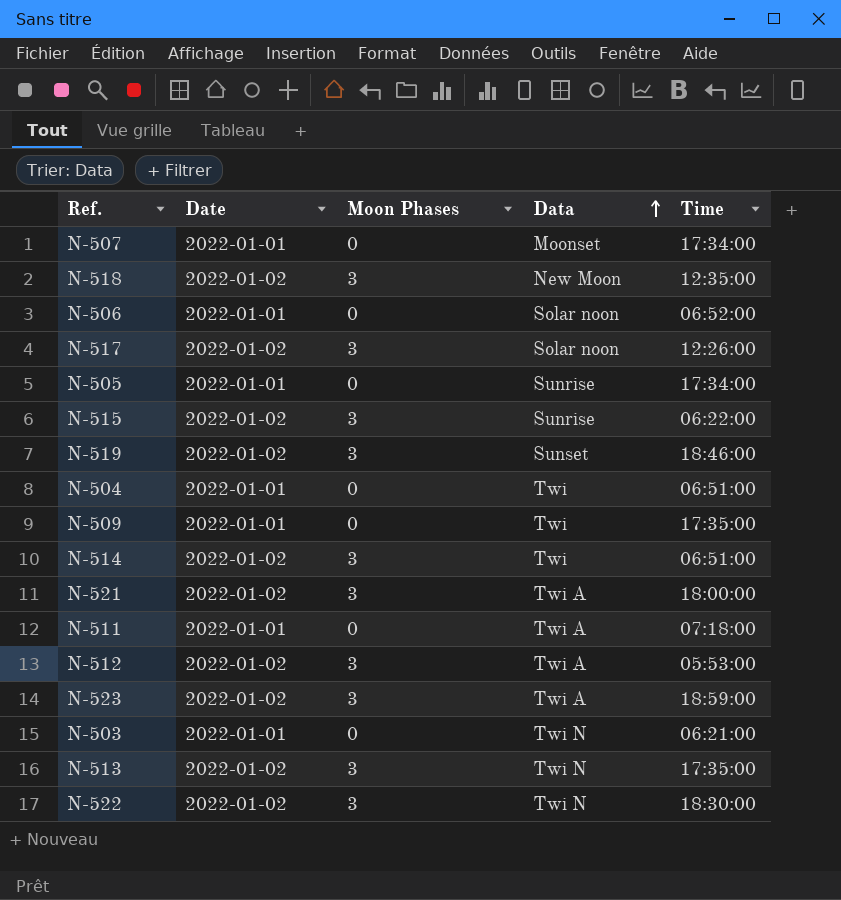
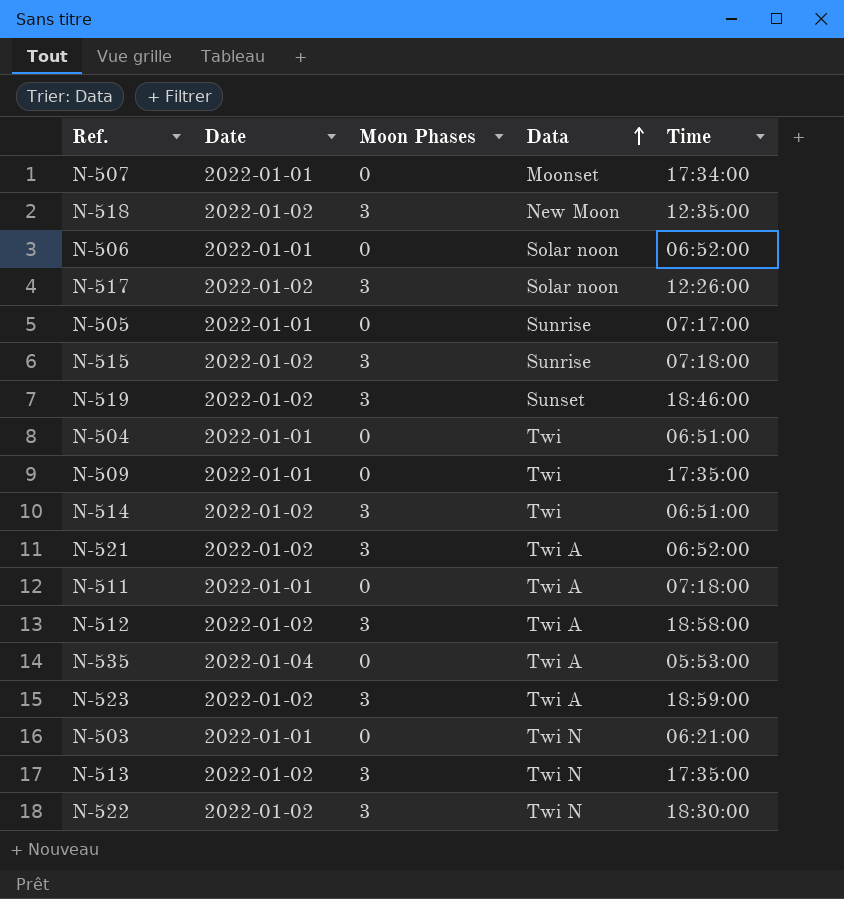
N-505 | Time: 17:34:00 -> 07:17:00
N-515 | Time: 06:22:00 -> 07:18:00
N-521 | Time: 18:00:00 -> 06:52:00
N-512 | Time: 05:53:00 -> 18:58:00
row N-535: none -> 2022-01-04 | 0 | Twi A | 05:53:00

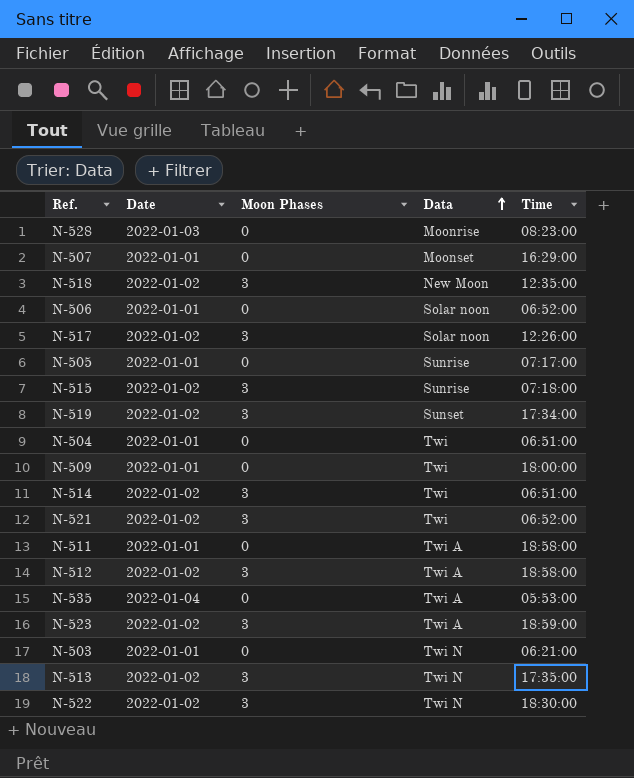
row N-528: none -> 2022-01-03 | 0 | Moonrise | 08:23:00
N-507 | Time: 17:34:00 -> 16:29:00
N-519 | Time: 18:46:00 -> 17:34:00
N-509 | Time: 17:35:00 -> 18:00:00
N-521 | Data: Twi A -> Twi
N-511 | Time: 07:18:00 -> 18:58:00

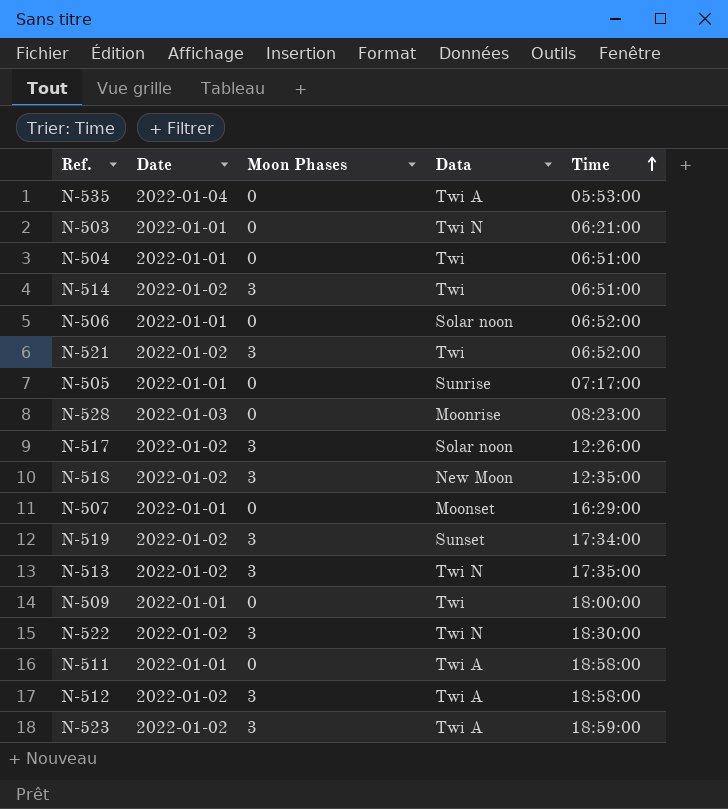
row order: Data ascending -> Time ascending
row N-515: 2022-01-02 | 3 | Sunrise | 07:18:00 -> none

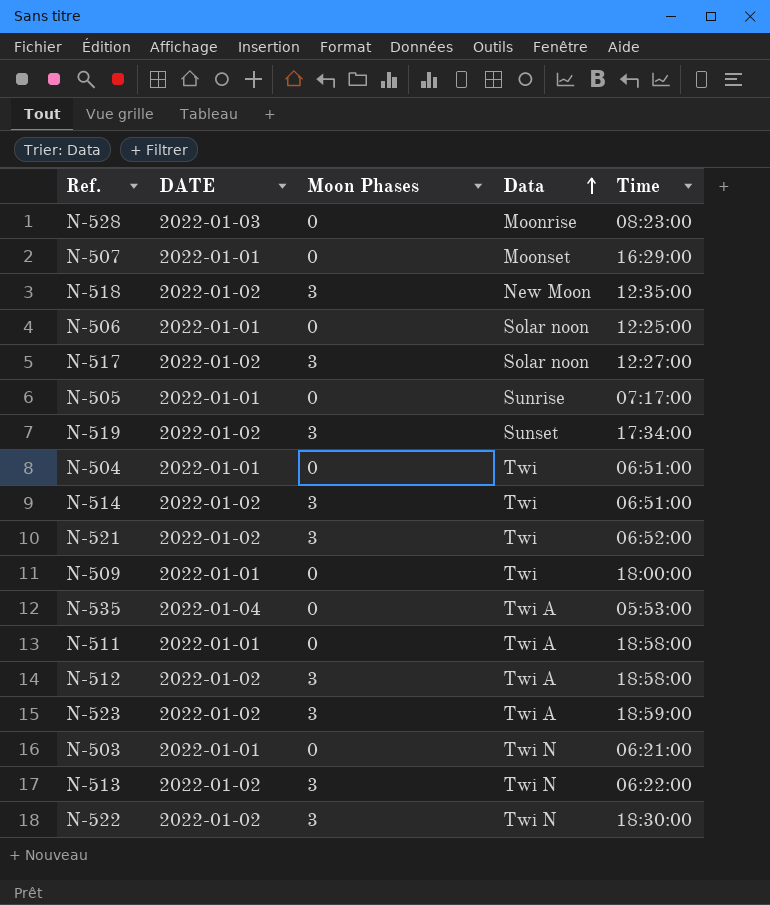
row order: Time ascending -> Data ascending
column name: Date -> DATE
N-506 | Time: 06:52:00 -> 12:25:00
N-517 | Time: 12:26:00 -> 12:27:00
N-513 | Time: 17:35:00 -> 06:22:00

